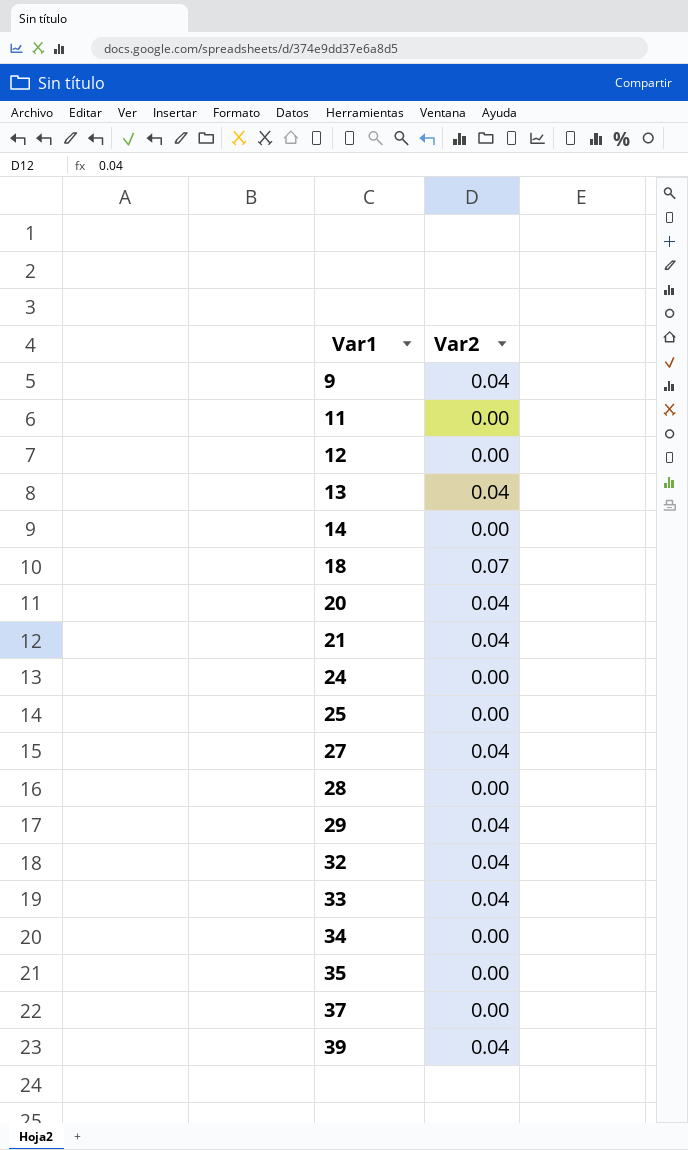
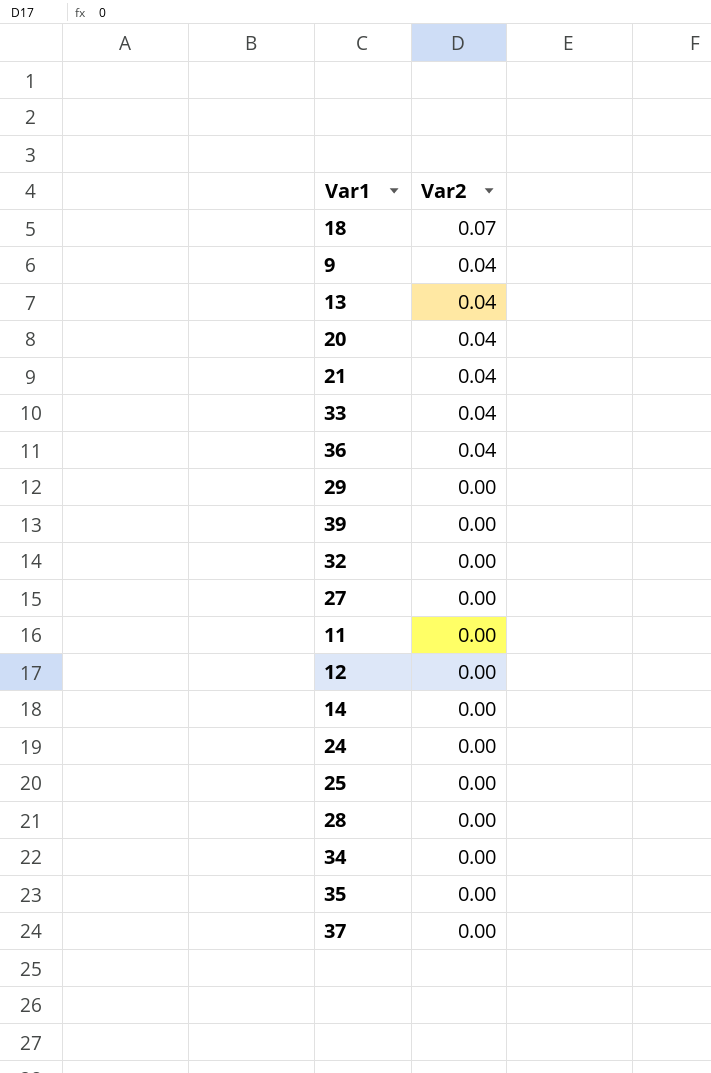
row order: Var1 ascending -> Var2 descending
row 36: none -> 0.04
29 | Var2: 0.04 -> 0.00
39 | Var2: 0.04 -> 0.00
32 | Var2: 0.04 -> 0.00
27 | Var2: 0.04 -> 0.00

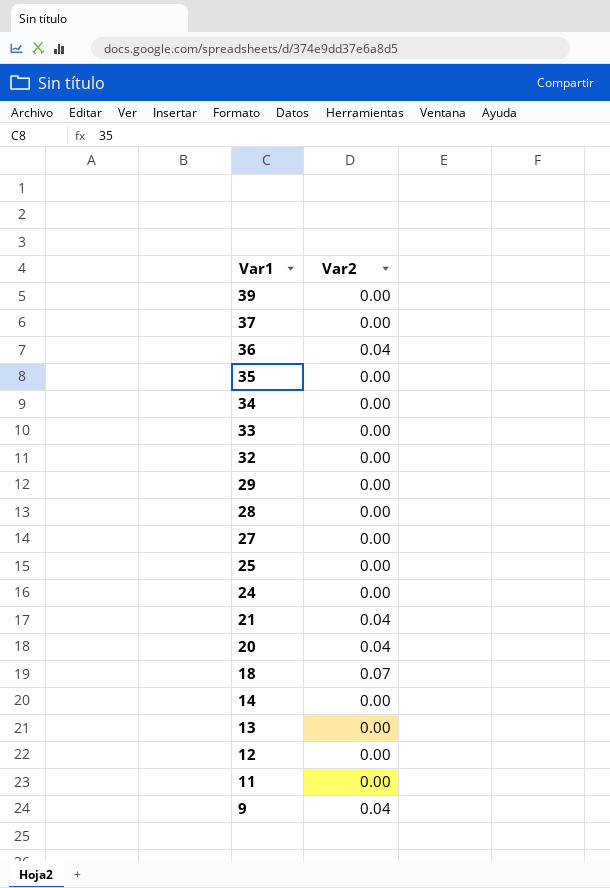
row order: Var2 descending -> Var1 descending
33 | Var2: 0.04 -> 0.00
13 | Var2: 0.04 -> 0.00

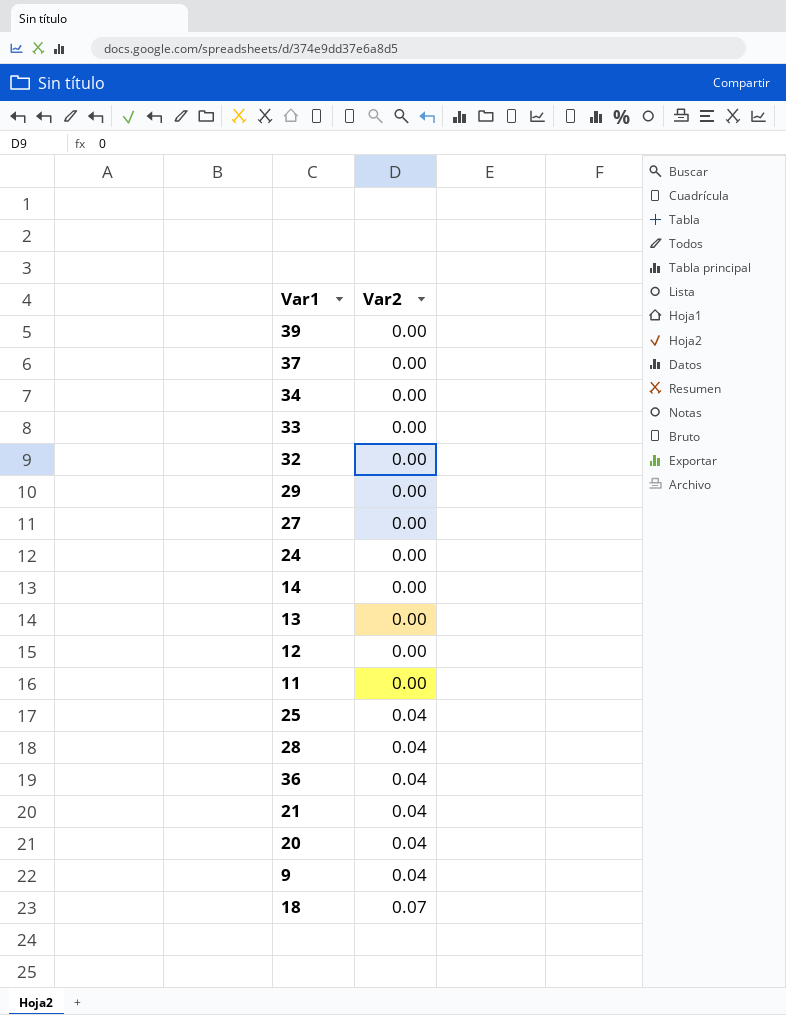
row order: Var1 descending -> Var2 ascending
row 35: 0.00 -> none
25 | Var2: 0.00 -> 0.04
28 | Var2: 0.00 -> 0.04

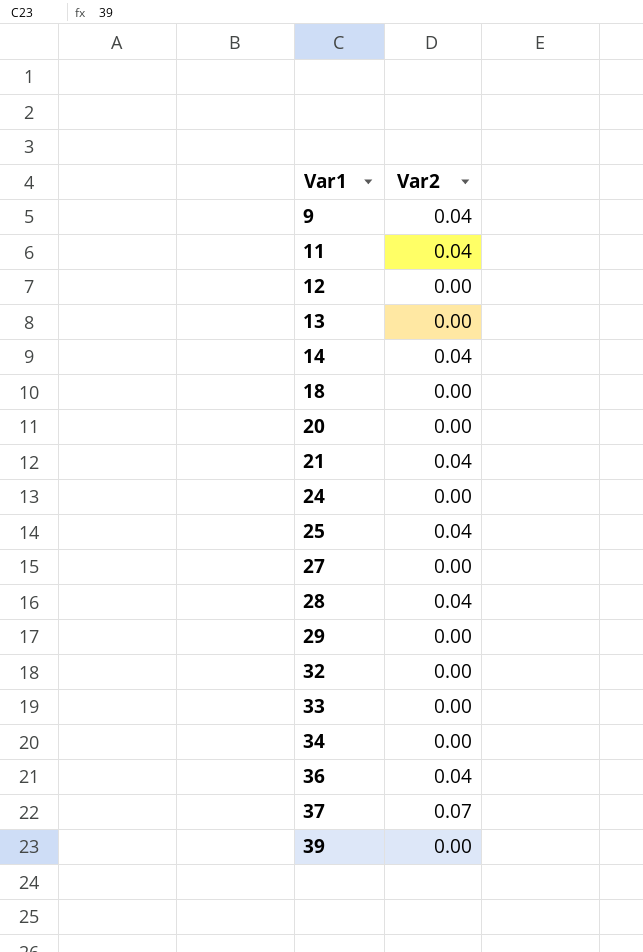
row order: Var2 ascending -> Var1 ascending
11 | Var2: 0.00 -> 0.04
14 | Var2: 0.00 -> 0.04
18 | Var2: 0.07 -> 0.00
20 | Var2: 0.04 -> 0.00
37 | Var2: 0.00 -> 0.07

